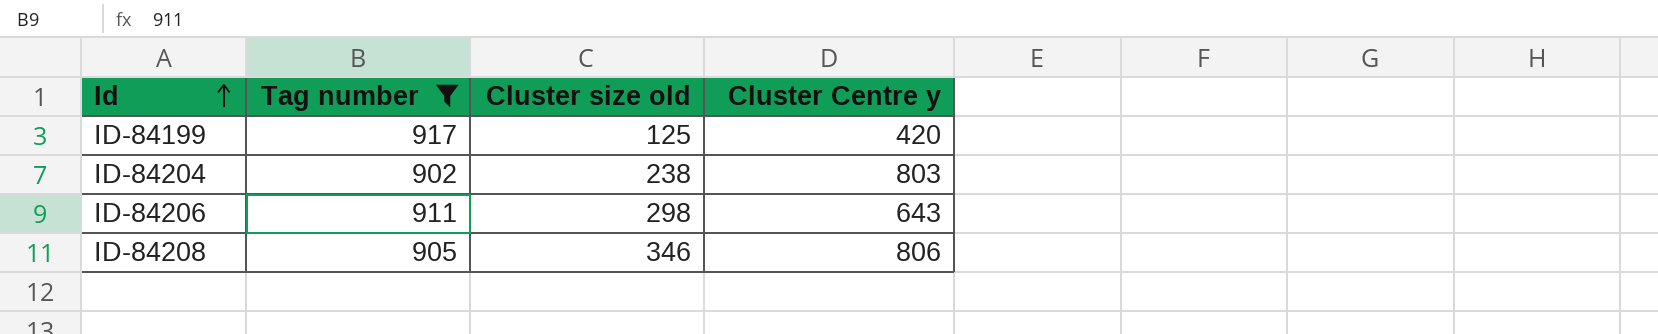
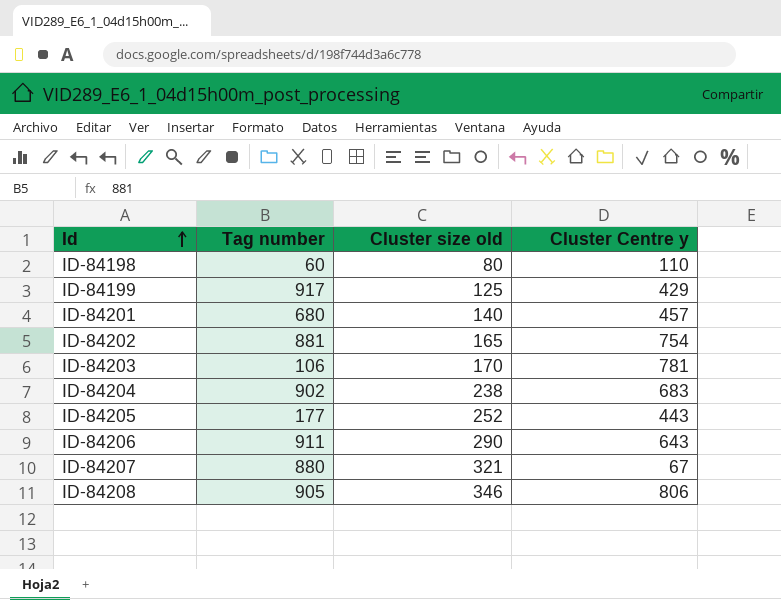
filter: Tag number >= 902 -> none
ID-84199 | Cluster Centre y: 420 -> 429
ID-84204 | Cluster Centre y: 803 -> 683
ID-84206 | Cluster size old: 298 -> 290

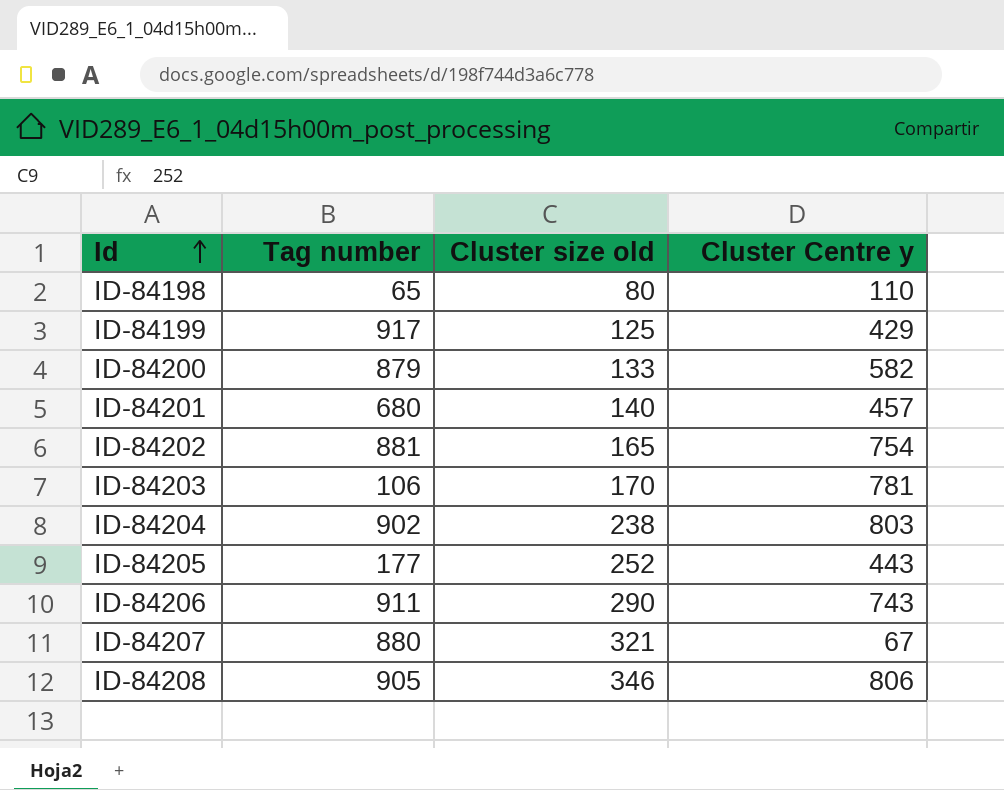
ID-84198 | Tag number: 60 -> 65
row ID-84200: none -> 879 | 133 | 582
ID-84204 | Cluster Centre y: 683 -> 803
ID-84206 | Cluster Centre y: 643 -> 743

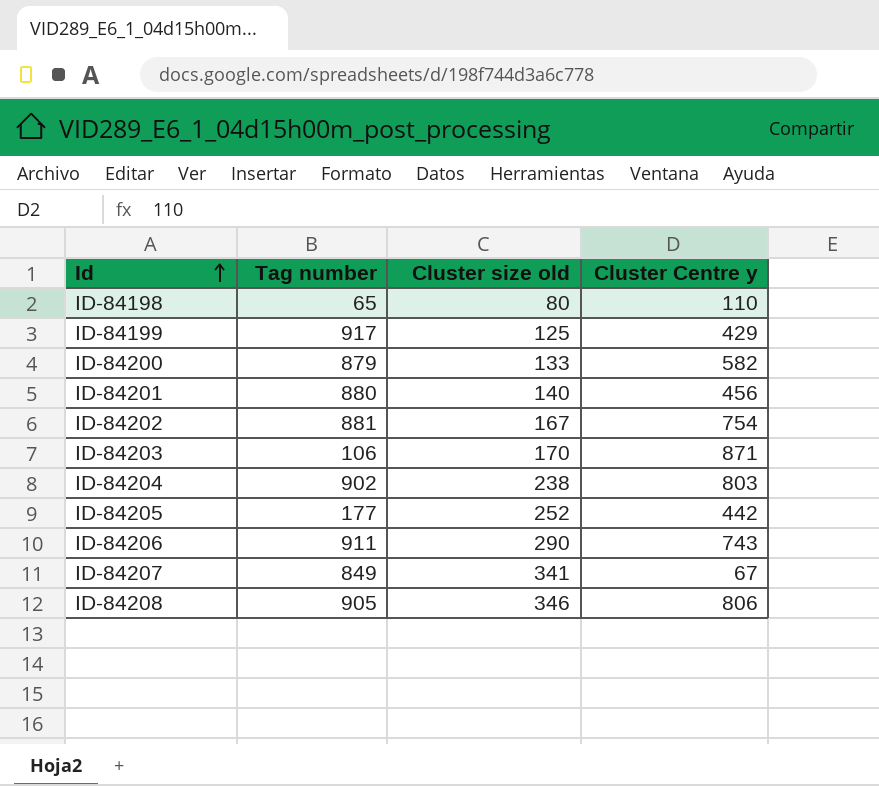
ID-84201 | Tag number: 680 -> 880
ID-84201 | Cluster Centre y: 457 -> 456
ID-84202 | Cluster size old: 165 -> 167
ID-84203 | Cluster Centre y: 781 -> 871
ID-84205 | Cluster Centre y: 443 -> 442
ID-84207 | Tag number: 880 -> 849
ID-84207 | Cluster size old: 321 -> 341

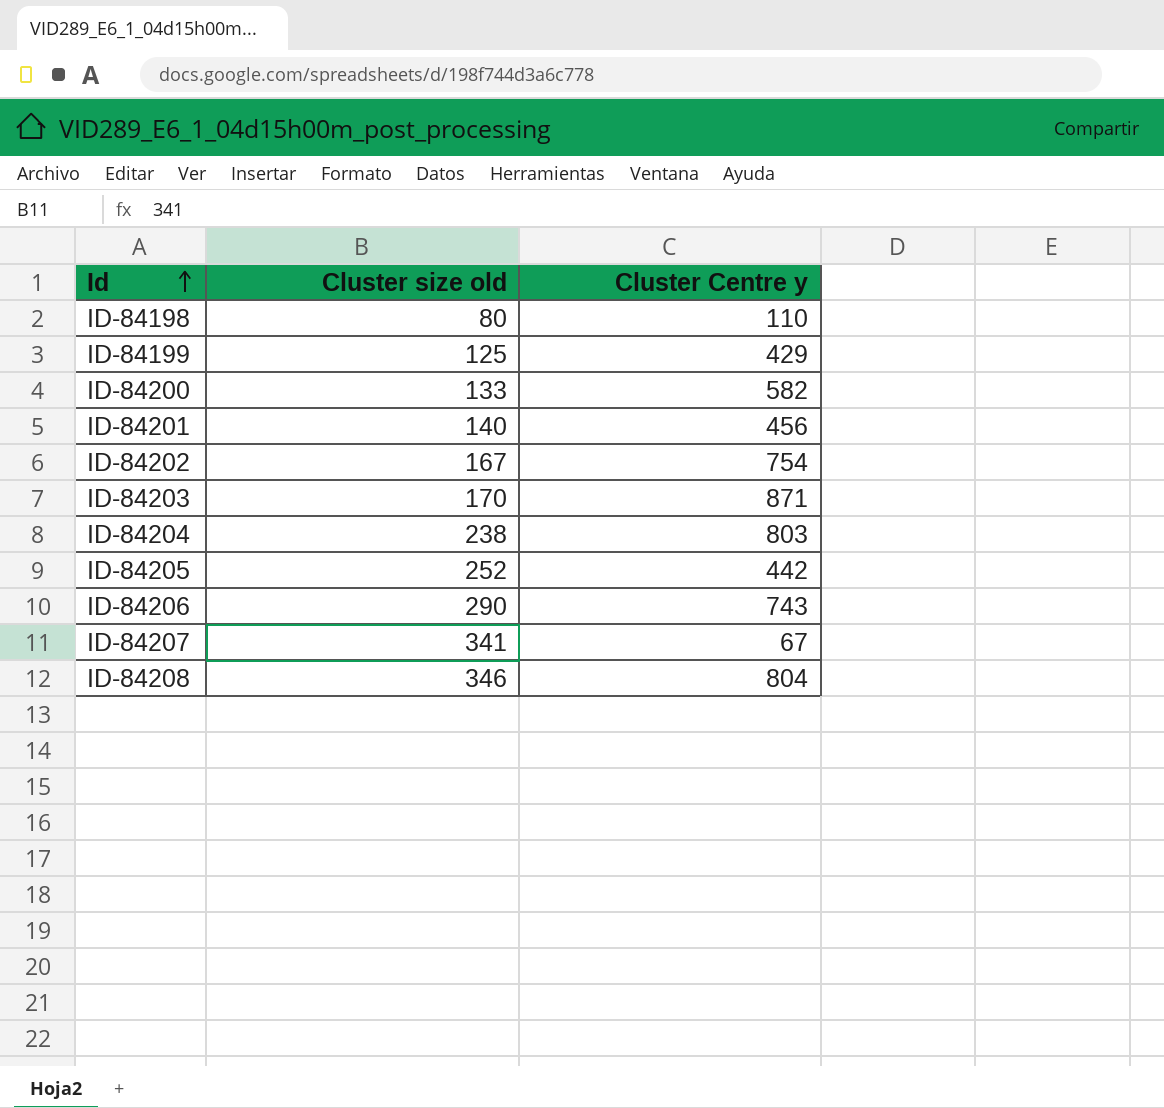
column Tag number | position: 2 -> none
ID-84208 | Cluster Centre y: 806 -> 804

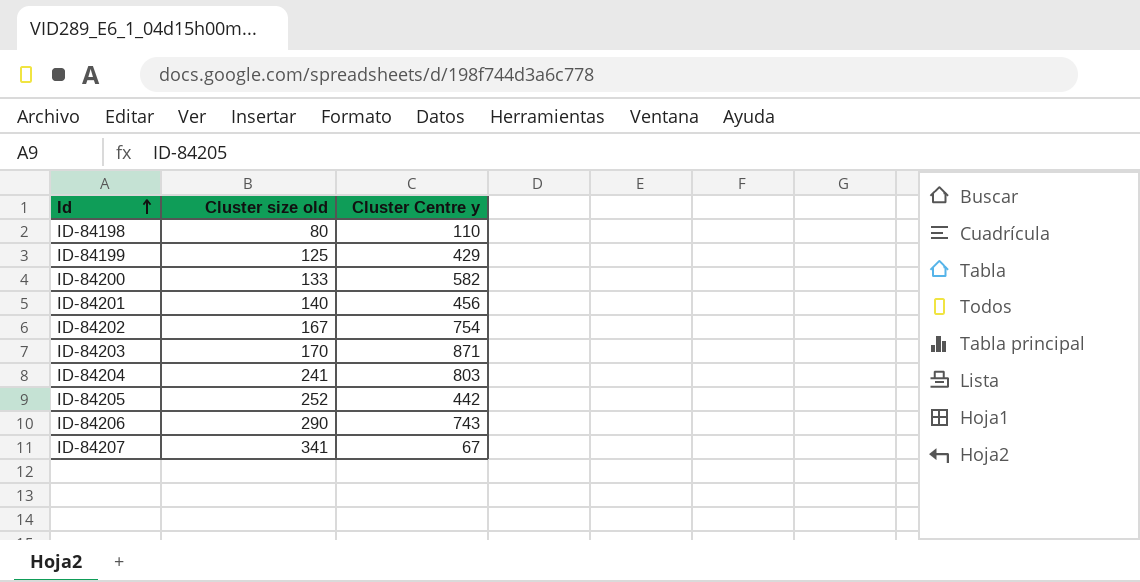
row ID-84208: 346 | 804 -> none
ID-84204 | Cluster size old: 238 -> 241

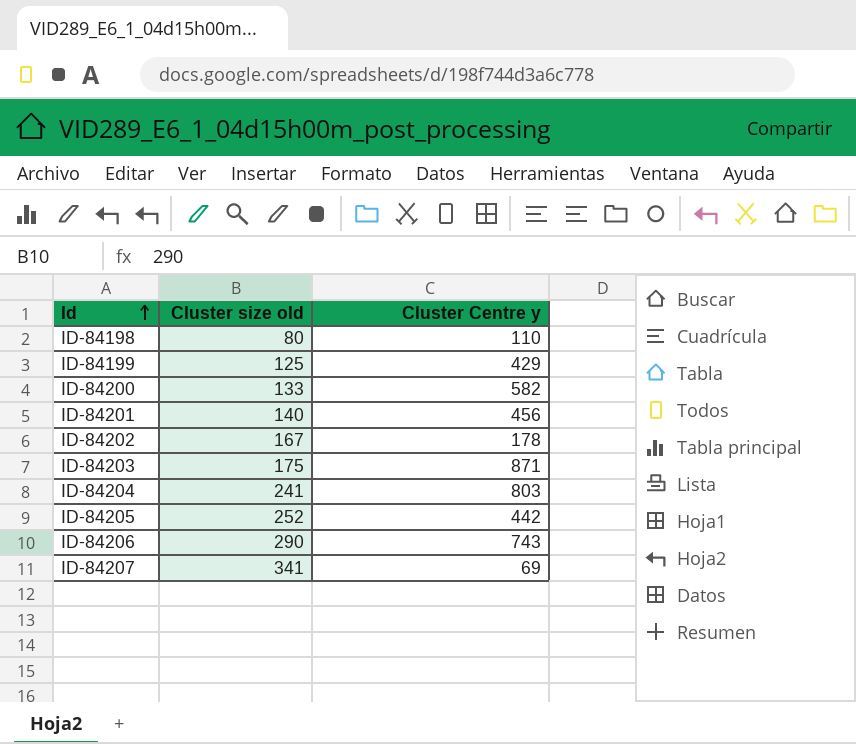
ID-84202 | Cluster Centre y: 754 -> 178
ID-84203 | Cluster size old: 170 -> 175
ID-84207 | Cluster Centre y: 67 -> 69

